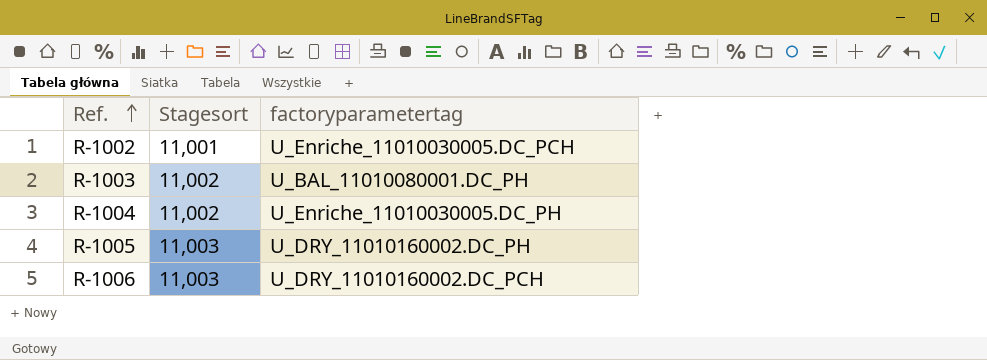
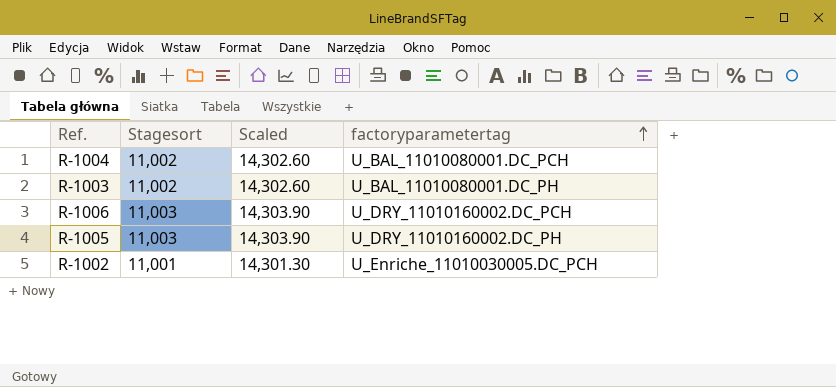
row order: Ref. ascending -> factoryparametertag ascending
column Scaled | formula: none -> [Stagesort] * 1.3
R-1004 | factoryparametertag: U_Enriche_11010030005.DC_PH -> U_BAL_11010080001.DC_PCH

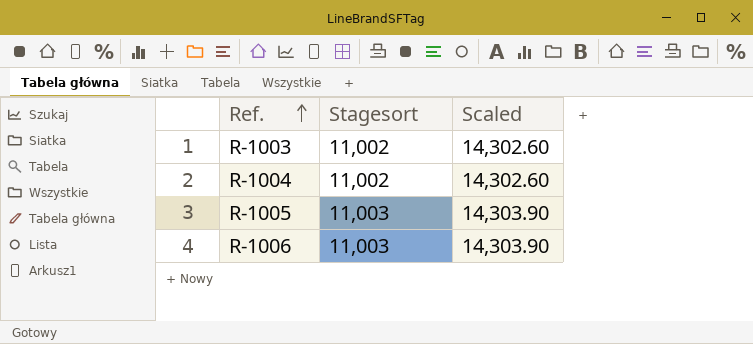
row order: factoryparametertag ascending -> Ref. ascending
column factoryparametertag | position: 4 -> none
row R-1002: 11,001 | 14,301.30 | U_Enriche_11010030005.DC_PCH -> none

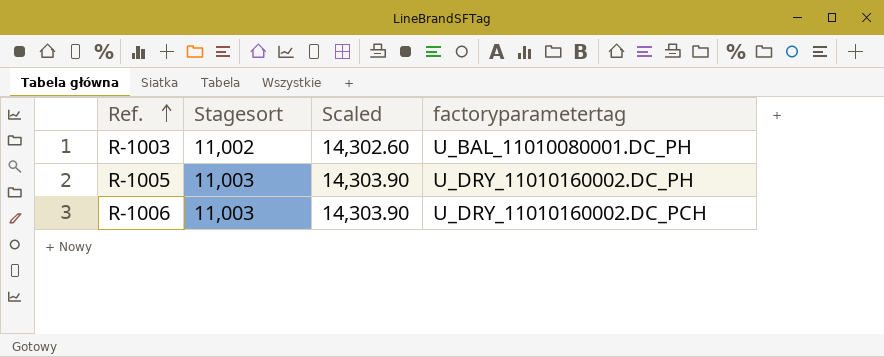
column factoryparametertag | position: none -> 4
row R-1004: 11,002 | 14,302.60 -> none

